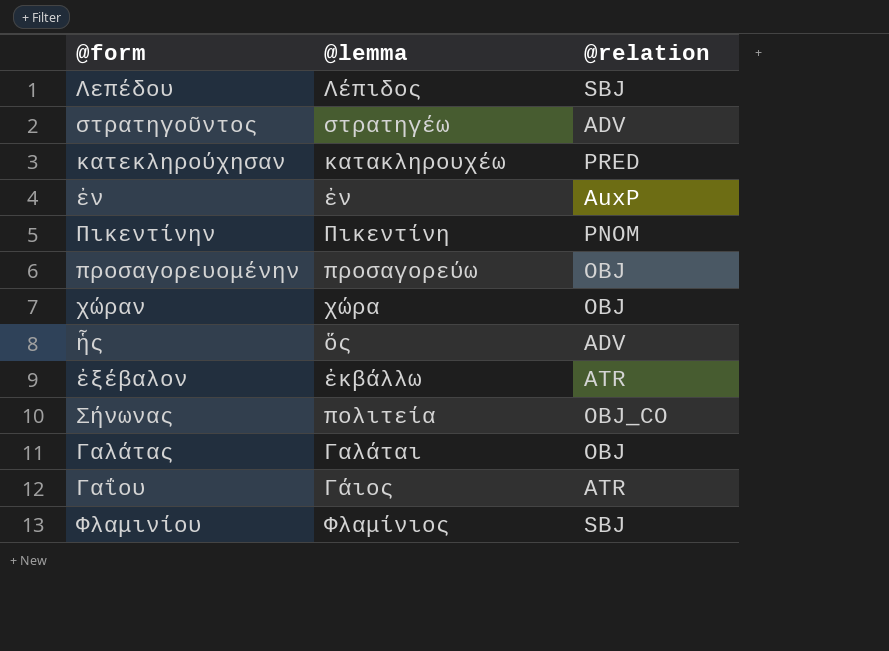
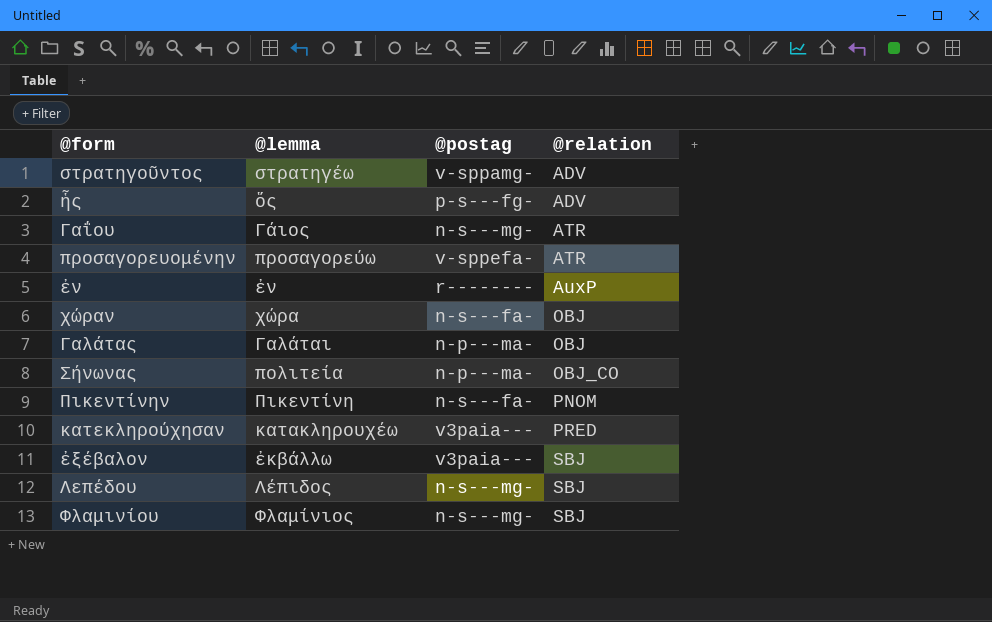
row order: none -> @relation ascending
column @postag | position: none -> 3
προσαγορευομένην | @relation: OBJ -> ATR
ἐξέβαλον | @relation: ATR -> SBJ

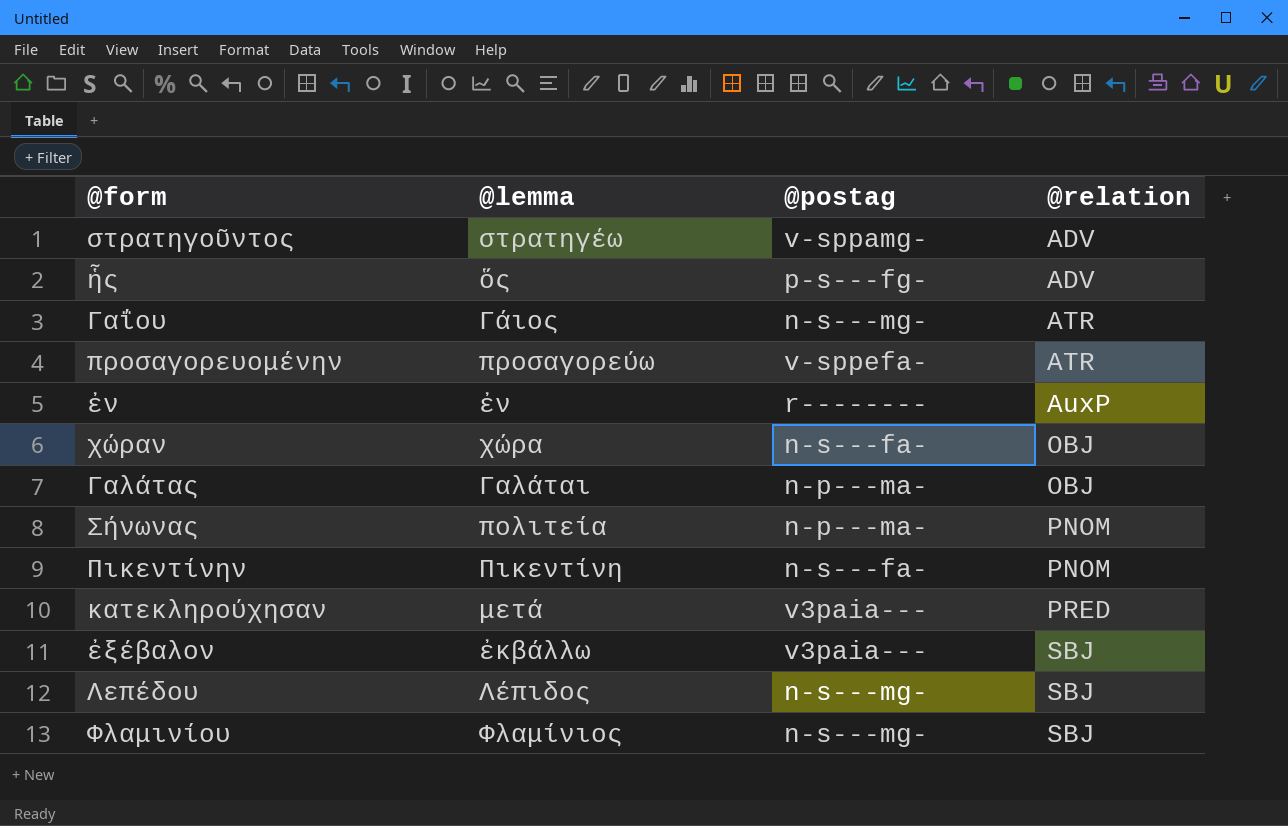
Σήνωνας | @relation: OBJ_CO -> PNOM
κατεκληρούχησαν | @lemma: κατακληρουχέω -> μετά

